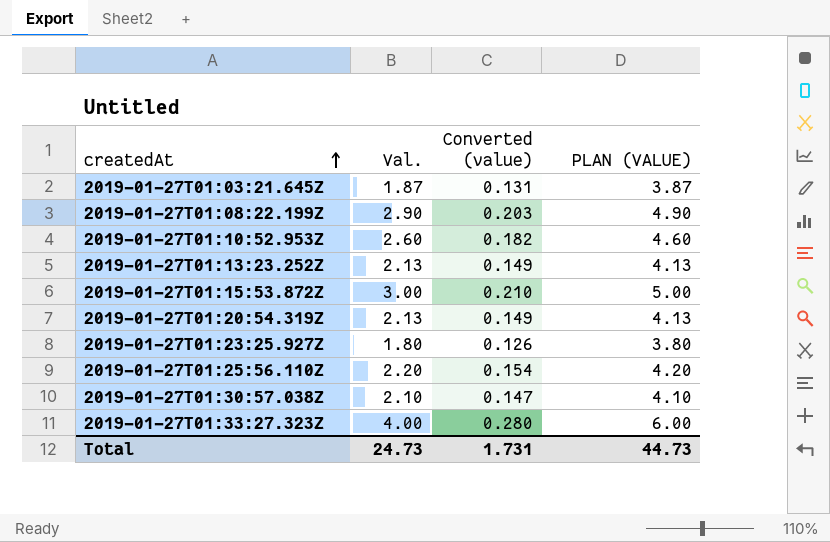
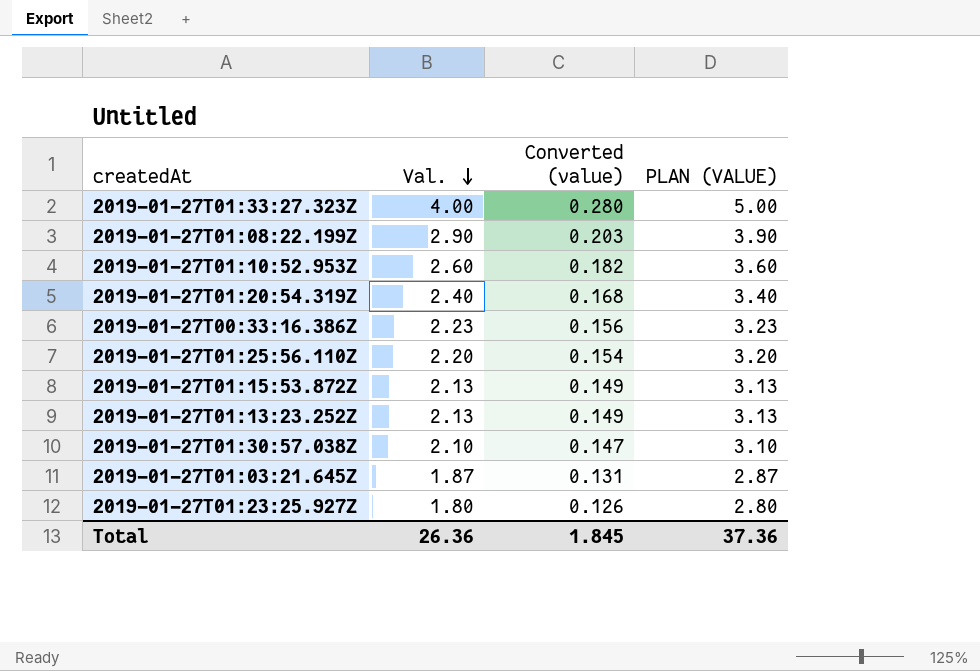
row order: createdAt ascending -> Val. descending
column PLAN (VALUE) | formula: [Val.] + 2 -> [Val.] + 1
2019-01-27T01:20:54.319Z | Val.: 2.13 -> 2.40
2019-01-27T01:20:54.319Z | Converted (value): 0.149 -> 0.168
row 2019-01-27T00:33:16.386Z: none -> 2.23 | 0.156 | 3.23
2019-01-27T01:15:53.872Z | Val.: 3.00 -> 2.13
2019-01-27T01:15:53.872Z | Converted (value): 0.210 -> 0.149
Total | Val.: 24.73 -> 26.36
Total | Converted (value): 1.731 -> 1.845
Total | PLAN (VALUE): 44.73 -> 37.36

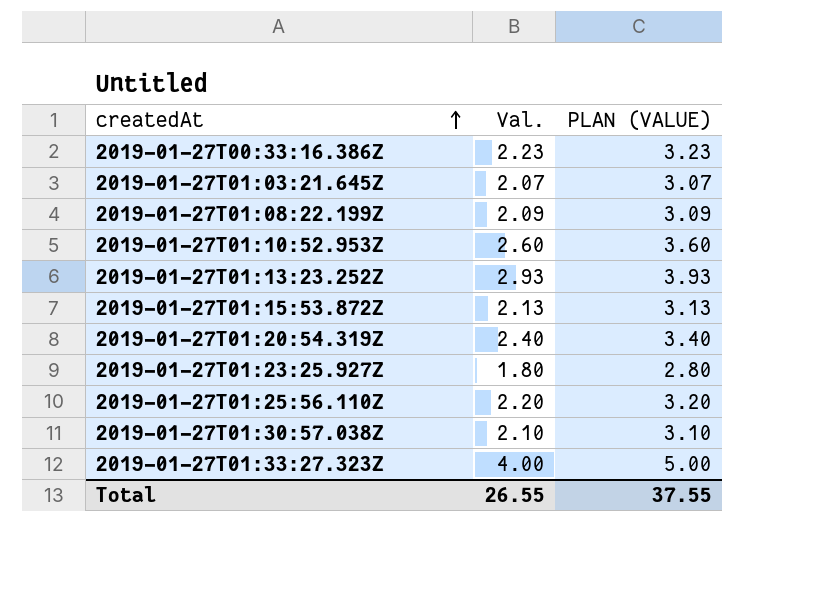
row order: Val. descending -> createdAt ascending
column Converted (value) | formula: [Val.] * 0.07 -> none
2019-01-27T01:03:21.645Z | Val.: 1.87 -> 2.07
2019-01-27T01:03:21.645Z | PLAN (VALUE): 2.87 -> 3.07
2019-01-27T01:08:22.199Z | Val.: 2.90 -> 2.09
2019-01-27T01:08:22.199Z | PLAN (VALUE): 3.90 -> 3.09
2019-01-27T01:13:23.252Z | Val.: 2.13 -> 2.93
2019-01-27T01:13:23.252Z | PLAN (VALUE): 3.13 -> 3.93
Total | Val.: 26.36 -> 26.55
Total | PLAN (VALUE): 37.36 -> 37.55

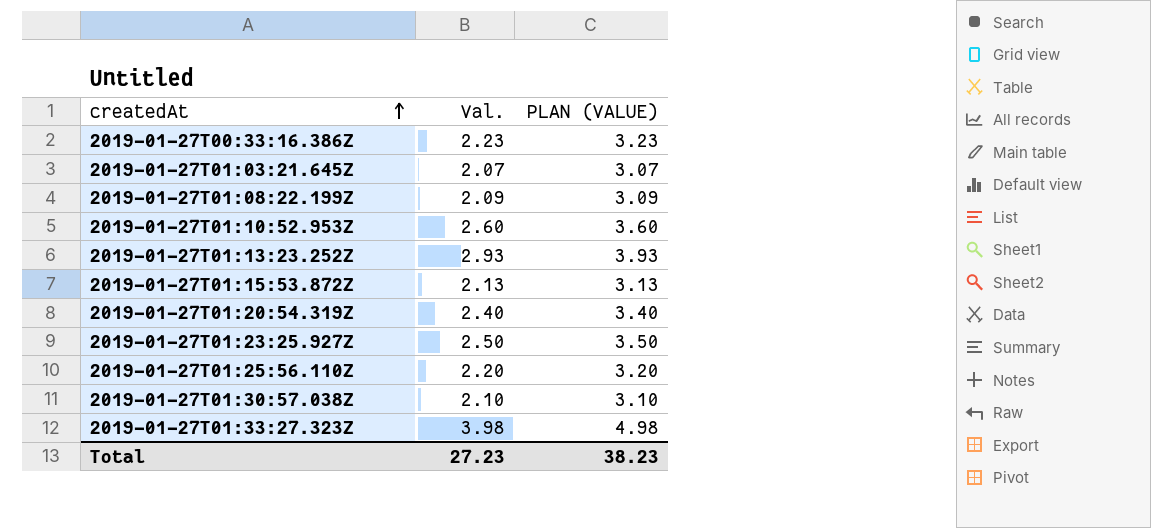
2019-01-27T01:23:25.927Z | Val.: 1.80 -> 2.50
2019-01-27T01:23:25.927Z | PLAN (VALUE): 2.80 -> 3.50
2019-01-27T01:33:27.323Z | Val.: 4.00 -> 3.98
2019-01-27T01:33:27.323Z | PLAN (VALUE): 5.00 -> 4.98
Total | Val.: 26.55 -> 27.23
Total | PLAN (VALUE): 37.55 -> 38.23

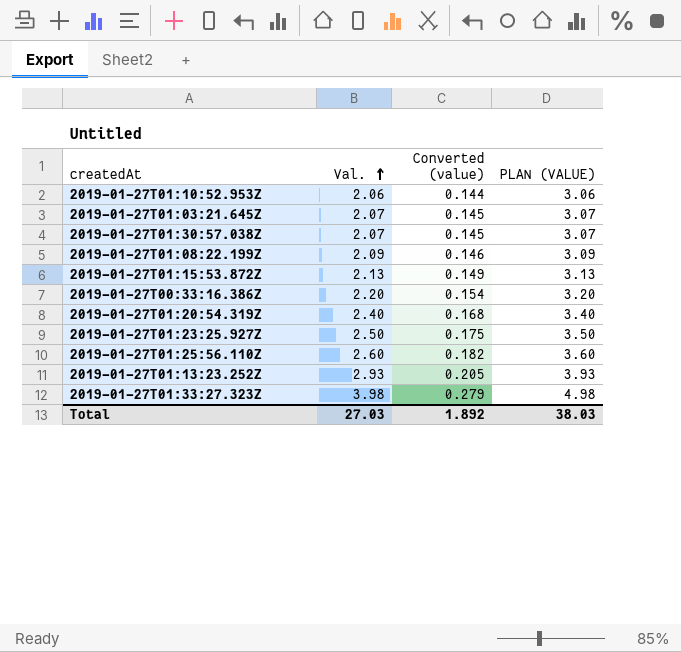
row order: createdAt ascending -> Val. ascending
column Converted (value) | formula: none -> [Val.] * 0.07
2019-01-27T01:10:52.953Z | Val.: 2.60 -> 2.06
2019-01-27T01:10:52.953Z | PLAN (VALUE): 3.60 -> 3.06
2019-01-27T01:30:57.038Z | Val.: 2.10 -> 2.07
2019-01-27T01:30:57.038Z | PLAN (VALUE): 3.10 -> 3.07
2019-01-27T00:33:16.386Z | Val.: 2.23 -> 2.20
2019-01-27T00:33:16.386Z | PLAN (VALUE): 3.23 -> 3.20
2019-01-27T01:25:56.110Z | Val.: 2.20 -> 2.60
2019-01-27T01:25:56.110Z | PLAN (VALUE): 3.20 -> 3.60
Total | Val.: 27.23 -> 27.03
Total | PLAN (VALUE): 38.23 -> 38.03

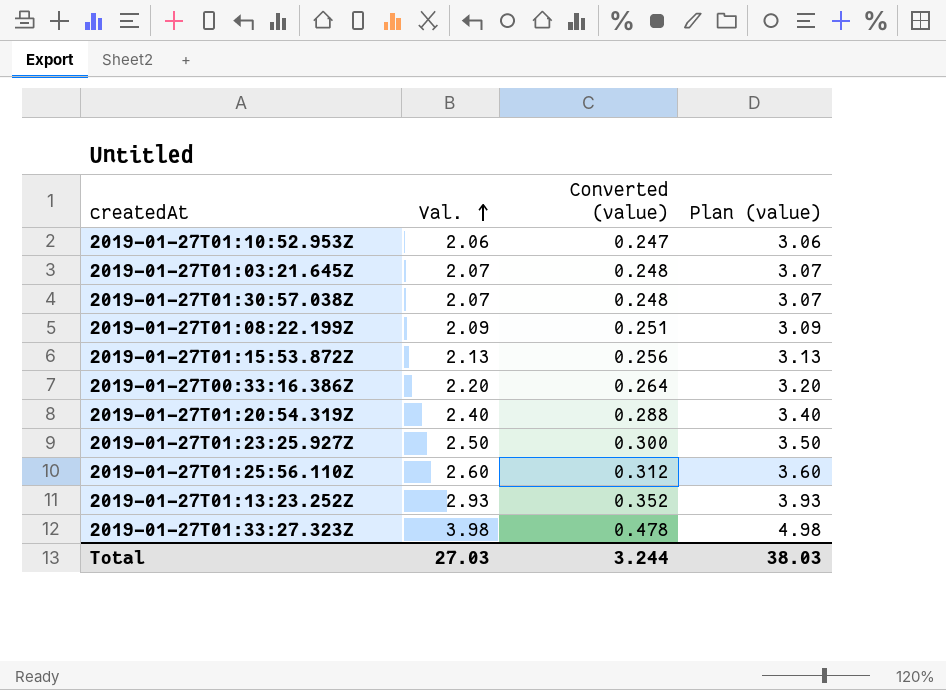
column Converted (value) | formula: [Val.] * 0.07 -> [Val.] * 0.12
column name: PLAN (VALUE) -> Plan (value)
Total | Converted (value): 1.892 -> 3.244

